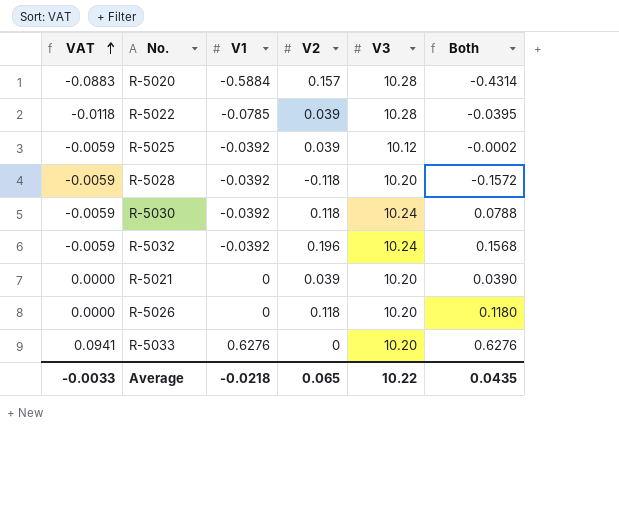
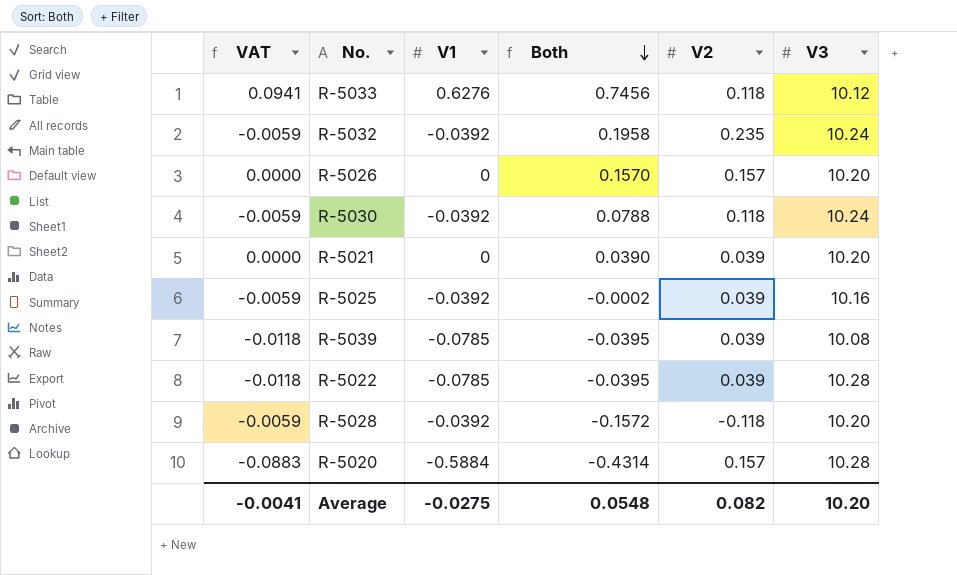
row order: VAT ascending -> Both descending
column Both | position: 6 -> 4
R-5033 | Both: 0.6276 -> 0.7456
R-5033 | V2: 0 -> 0.118
R-5033 | V3: 10.20 -> 10.12
R-5032 | Both: 0.1568 -> 0.1958
R-5032 | V2: 0.196 -> 0.235
R-5026 | Both: 0.1180 -> 0.1570
R-5026 | V2: 0.118 -> 0.157
R-5025 | V3: 10.12 -> 10.16
row R-5039: none -> -0.0118 | -0.0785 | -0.0395 | 0.039 | 10.08
Average | VAT: -0.0033 -> -0.0041
Average | V1: -0.0218 -> -0.0275
Average | Both: 0.0435 -> 0.0548
Average | V2: 0.065 -> 0.082
Average | V3: 10.22 -> 10.20

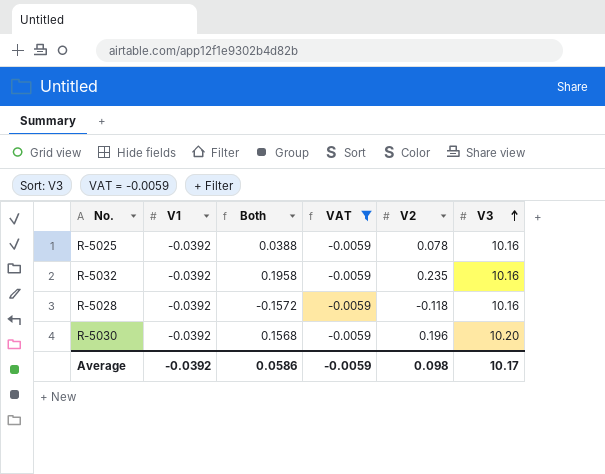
filter: none -> VAT = -0.0059
row order: Both descending -> V3 ascending
column VAT | position: 1 -> 4
R-5025 | Both: -0.0002 -> 0.0388
R-5025 | V2: 0.039 -> 0.078
R-5032 | V3: 10.24 -> 10.16
R-5028 | V3: 10.20 -> 10.16
R-5030 | Both: 0.0788 -> 0.1568
R-5030 | V2: 0.118 -> 0.196
R-5030 | V3: 10.24 -> 10.20
Average | V1: -0.0275 -> -0.0392
Average | Both: 0.0548 -> 0.0586
Average | VAT: -0.0041 -> -0.0059
Average | V2: 0.082 -> 0.098
Average | V3: 10.20 -> 10.17

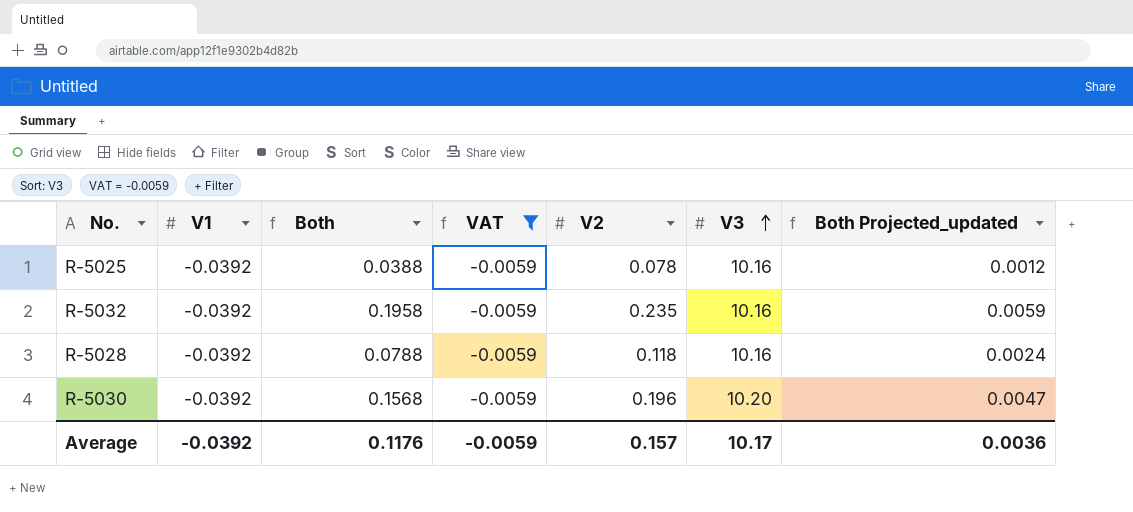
column Both Projected_updated | formula: none -> [Both] * 0.03
R-5028 | Both: -0.1572 -> 0.0788
R-5028 | V2: -0.118 -> 0.118
Average | Both: 0.0586 -> 0.1176
Average | V2: 0.098 -> 0.157

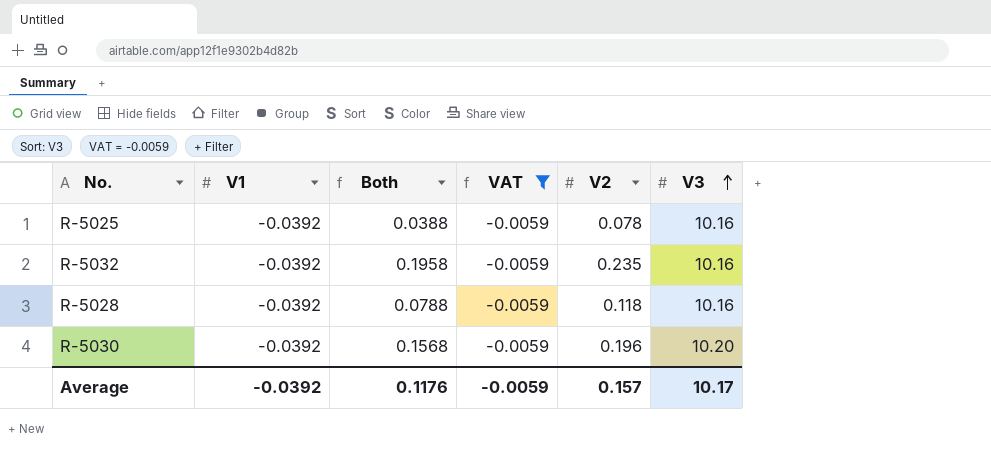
column Both Projected_updated | formula: [Both] * 0.03 -> none

